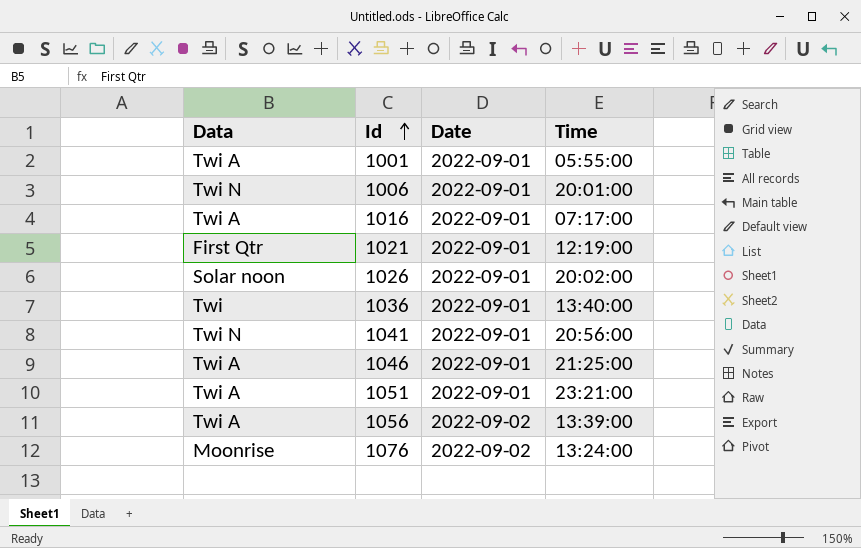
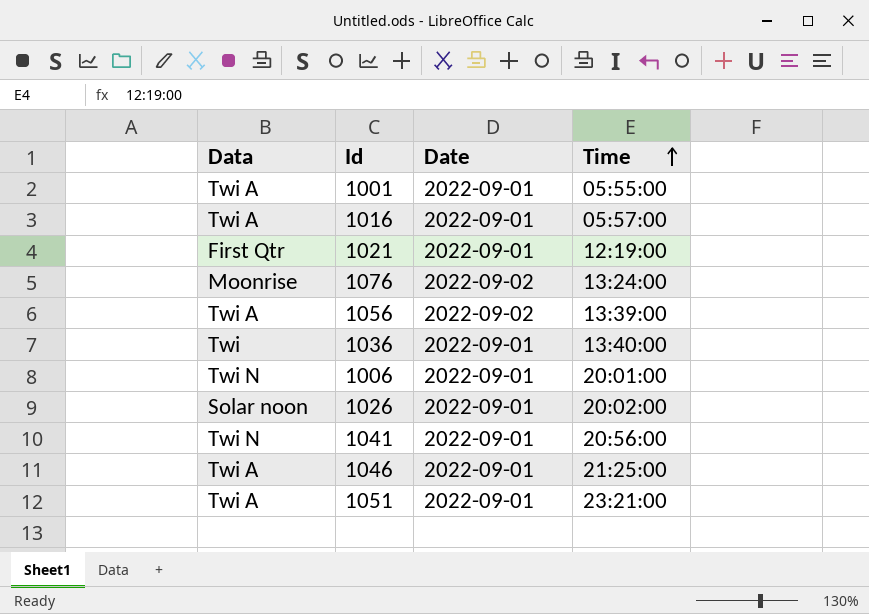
row order: Id ascending -> Time ascending
1016 | Time: 07:17:00 -> 05:57:00

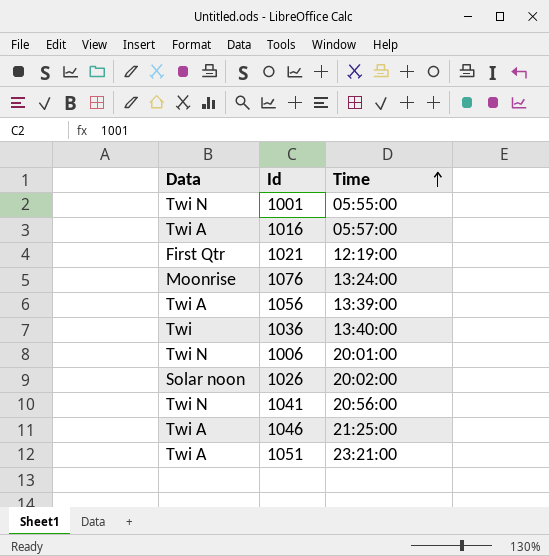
column Date | position: 3 -> none
1001 | Data: Twi A -> Twi N

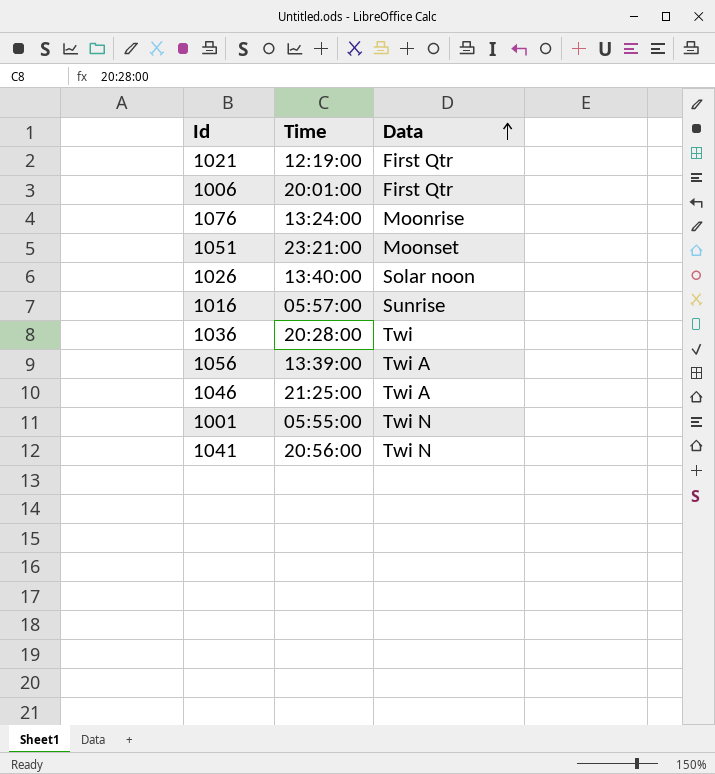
row order: Time ascending -> Data ascending
column Data | position: 1 -> 3
1006 | Data: Twi N -> First Qtr
1051 | Data: Twi A -> Moonset
1026 | Time: 20:02:00 -> 13:40:00
1016 | Data: Twi A -> Sunrise
1036 | Time: 13:40:00 -> 20:28:00

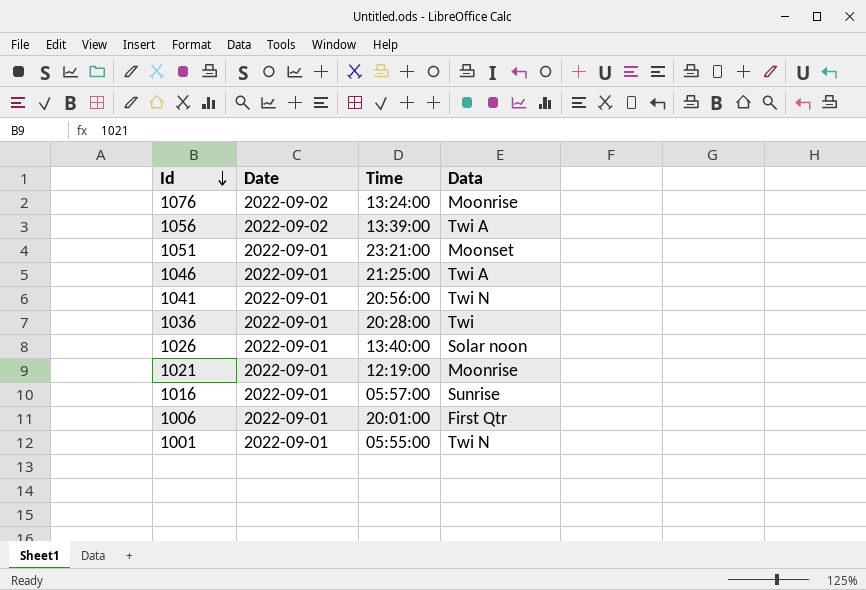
row order: Data ascending -> Id descending
column Date | position: none -> 2
1021 | Data: First Qtr -> Moonrise

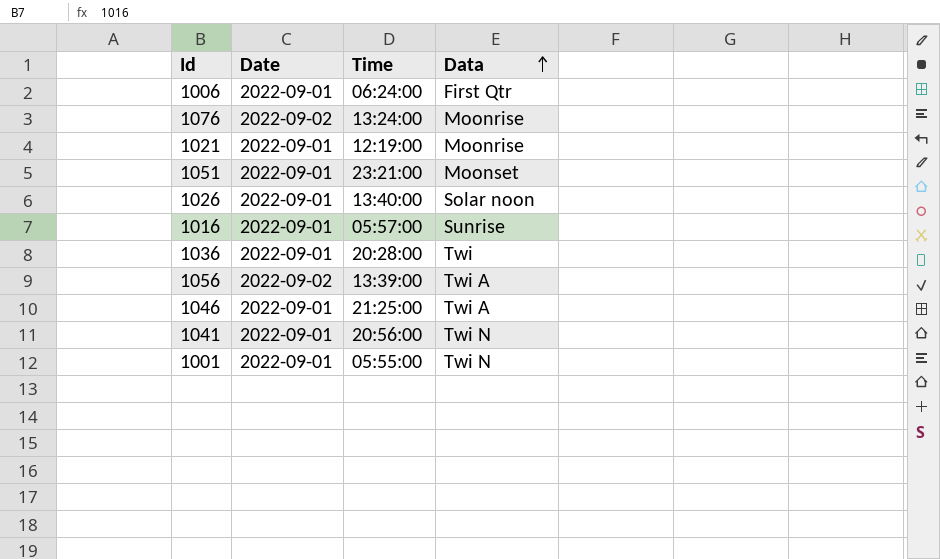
row order: Id descending -> Data ascending
1006 | Time: 20:01:00 -> 06:24:00

